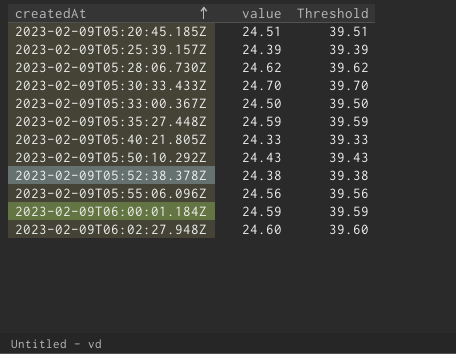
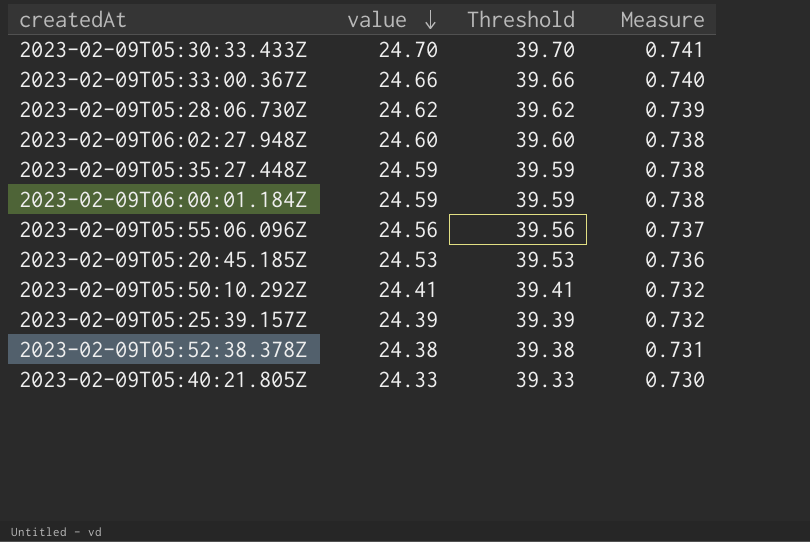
row order: createdAt ascending -> value descending
column Measure | formula: none -> [value] * 0.03
2023-02-09T05:33:00.367Z | value: 24.50 -> 24.66
2023-02-09T05:33:00.367Z | Threshold: 39.50 -> 39.66
2023-02-09T05:20:45.185Z | value: 24.51 -> 24.53
2023-02-09T05:20:45.185Z | Threshold: 39.51 -> 39.53
2023-02-09T05:50:10.292Z | value: 24.43 -> 24.41
2023-02-09T05:50:10.292Z | Threshold: 39.43 -> 39.41

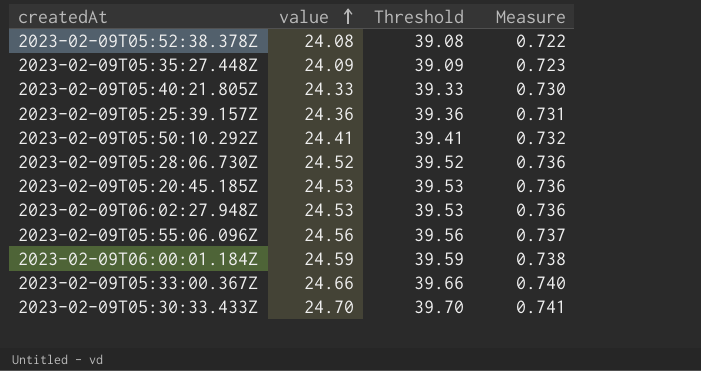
row order: value descending -> value ascending
2023-02-09T05:52:38.378Z | value: 24.38 -> 24.08
2023-02-09T05:52:38.378Z | Threshold: 39.38 -> 39.08
2023-02-09T05:52:38.378Z | Measure: 0.731 -> 0.722
2023-02-09T05:35:27.448Z | value: 24.59 -> 24.09
2023-02-09T05:35:27.448Z | Threshold: 39.59 -> 39.09
2023-02-09T05:35:27.448Z | Measure: 0.738 -> 0.723
2023-02-09T05:25:39.157Z | value: 24.39 -> 24.36
2023-02-09T05:25:39.157Z | Threshold: 39.39 -> 39.36
2023-02-09T05:25:39.157Z | Measure: 0.732 -> 0.731
2023-02-09T05:28:06.730Z | value: 24.62 -> 24.52
2023-02-09T05:28:06.730Z | Threshold: 39.62 -> 39.52
2023-02-09T05:28:06.730Z | Measure: 0.739 -> 0.736
2023-02-09T06:02:27.948Z | value: 24.60 -> 24.53
2023-02-09T06:02:27.948Z | Threshold: 39.60 -> 39.53
2023-02-09T06:02:27.948Z | Measure: 0.738 -> 0.736

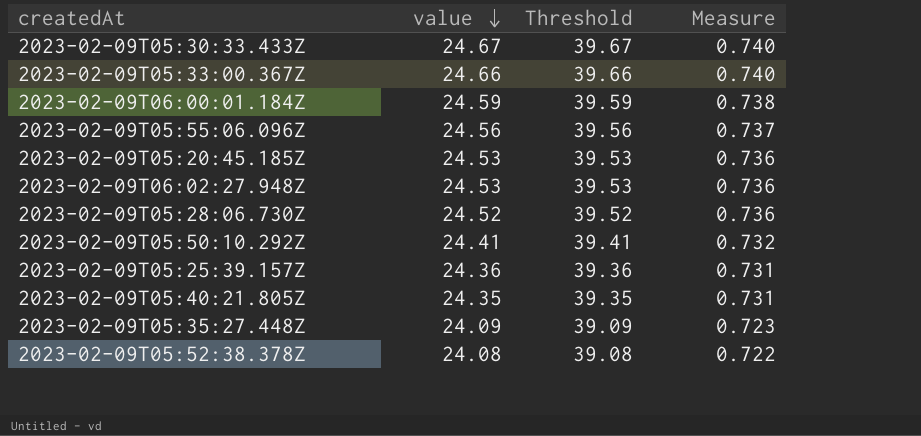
row order: value ascending -> value descending
2023-02-09T05:30:33.433Z | value: 24.70 -> 24.67
2023-02-09T05:30:33.433Z | Threshold: 39.70 -> 39.67
2023-02-09T05:30:33.433Z | Measure: 0.741 -> 0.740
2023-02-09T05:40:21.805Z | value: 24.33 -> 24.35
2023-02-09T05:40:21.805Z | Threshold: 39.33 -> 39.35
2023-02-09T05:40:21.805Z | Measure: 0.730 -> 0.731

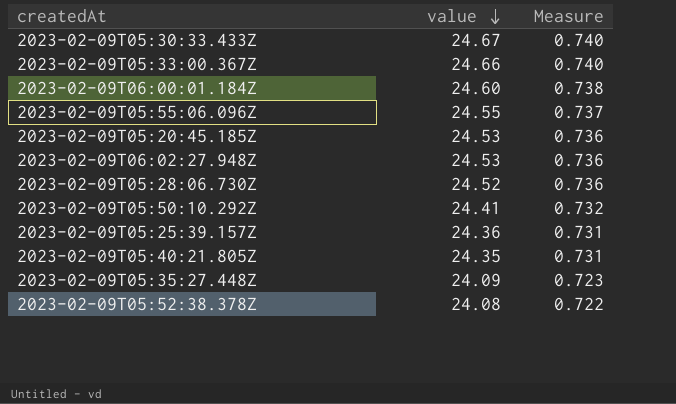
column Threshold | formula: [value] + 15 -> none
2023-02-09T06:00:01.184Z | value: 24.59 -> 24.60
2023-02-09T05:55:06.096Z | value: 24.56 -> 24.55

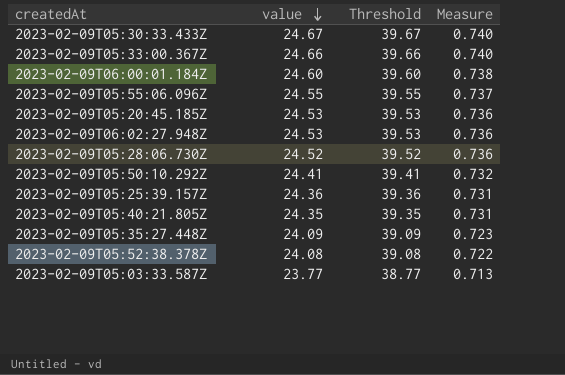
column Threshold | formula: none -> [value] + 15
row 2023-02-09T05:03:33.587Z: none -> 23.77 | 38.77 | 0.713

